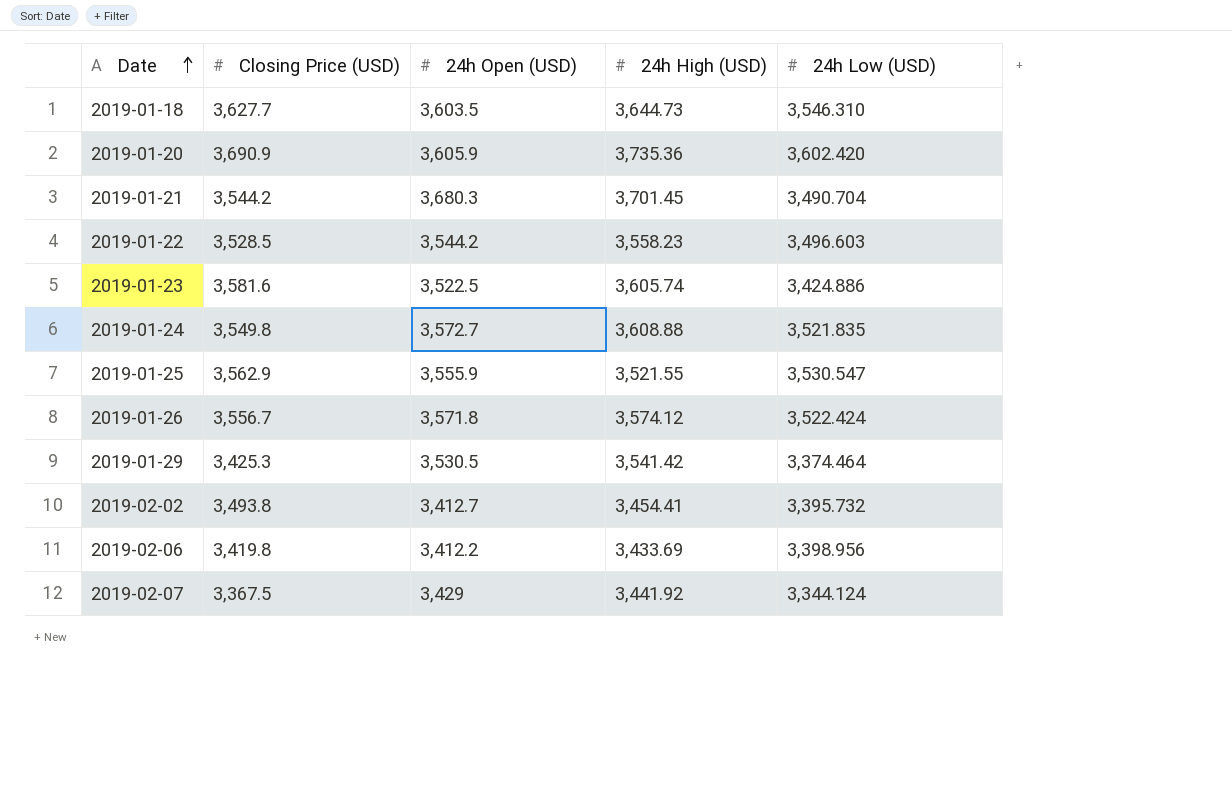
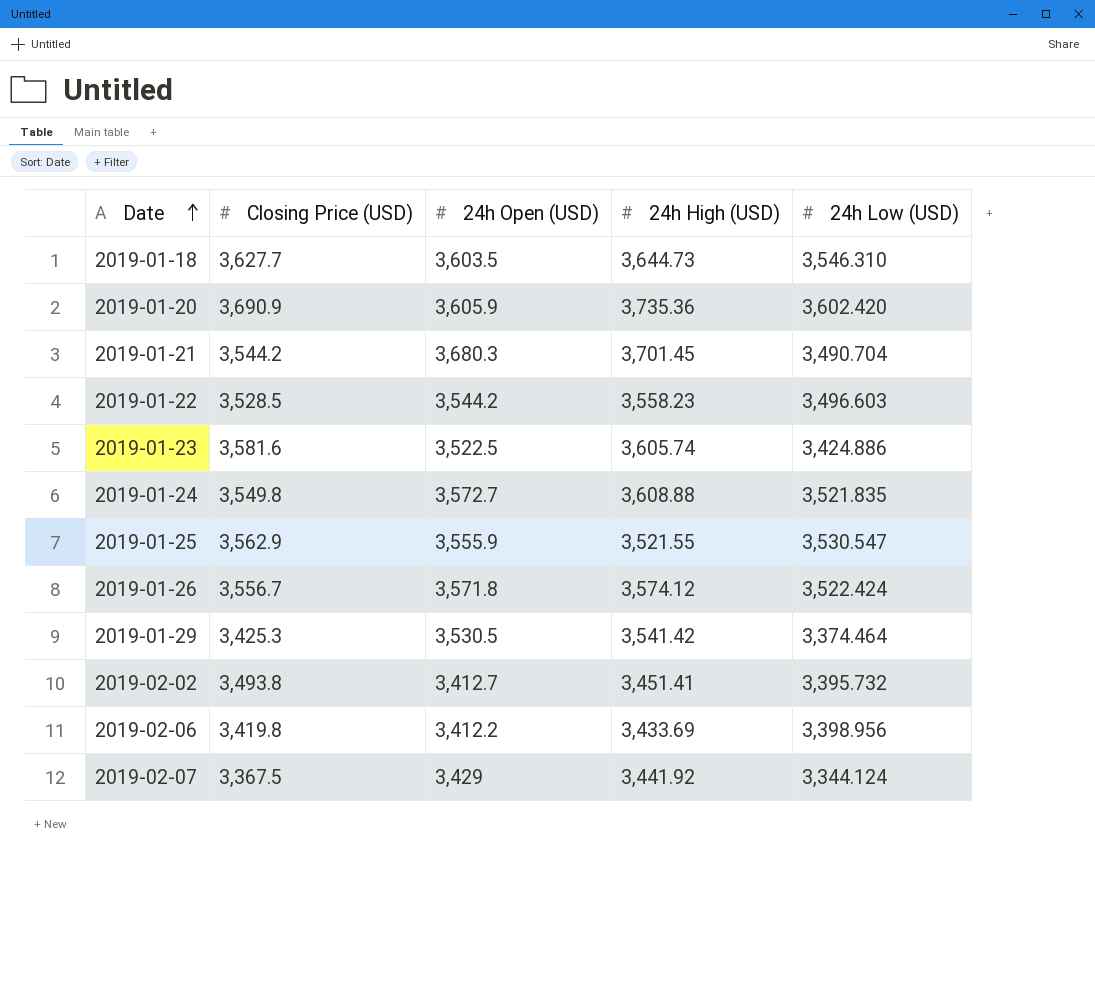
2019-02-02 | 24h High (USD): 3,454.41 -> 3,451.41

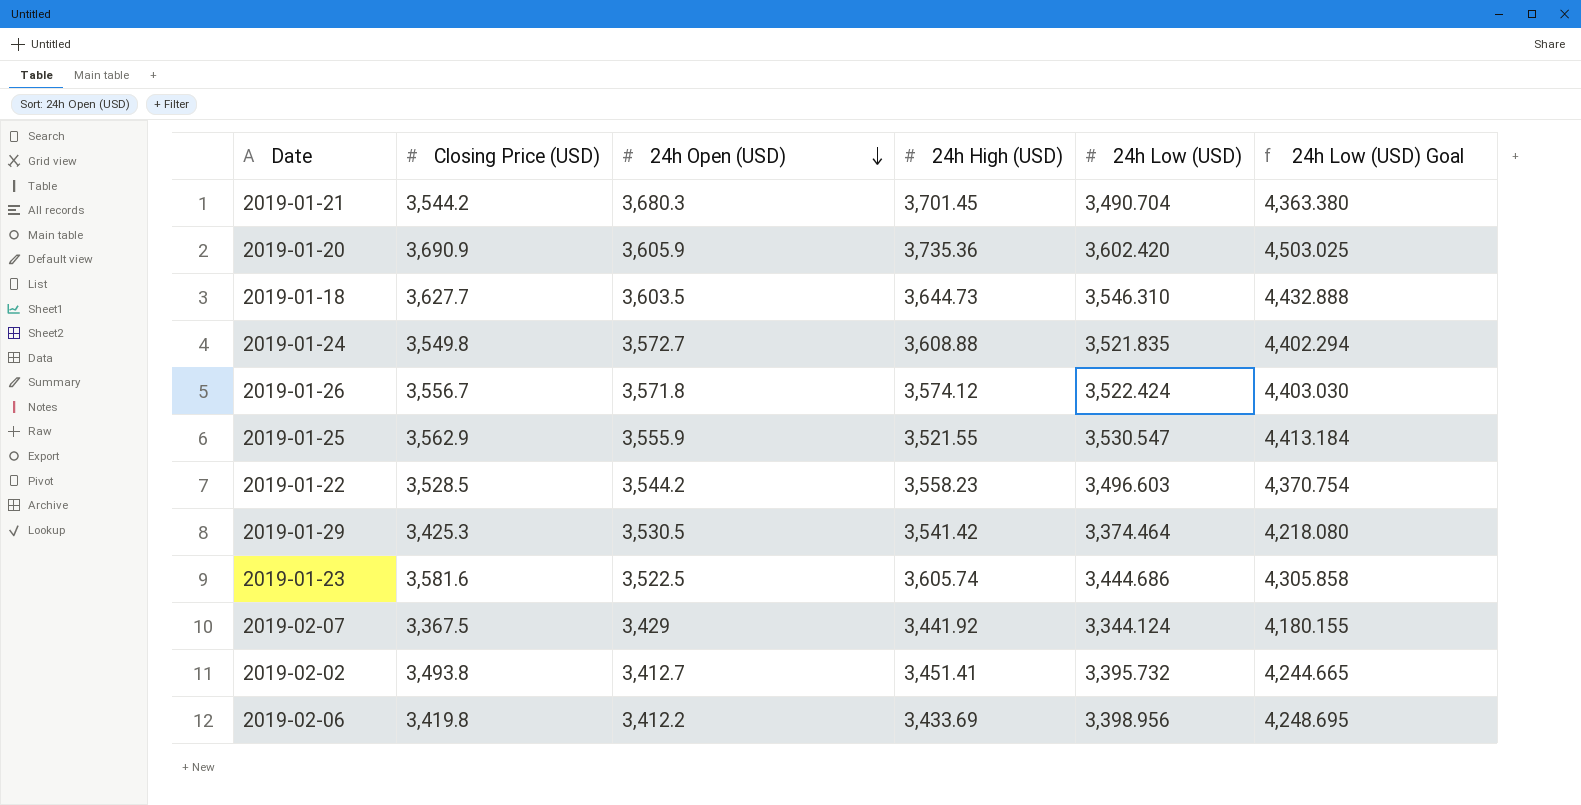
row order: Date ascending -> 24h Open (USD) descending
column 24h Low (USD) Goal | formula: none -> [24h Low (USD)] * 1.25
2019-01-23 | 24h Low (USD): 3,424.886 -> 3,444.686

